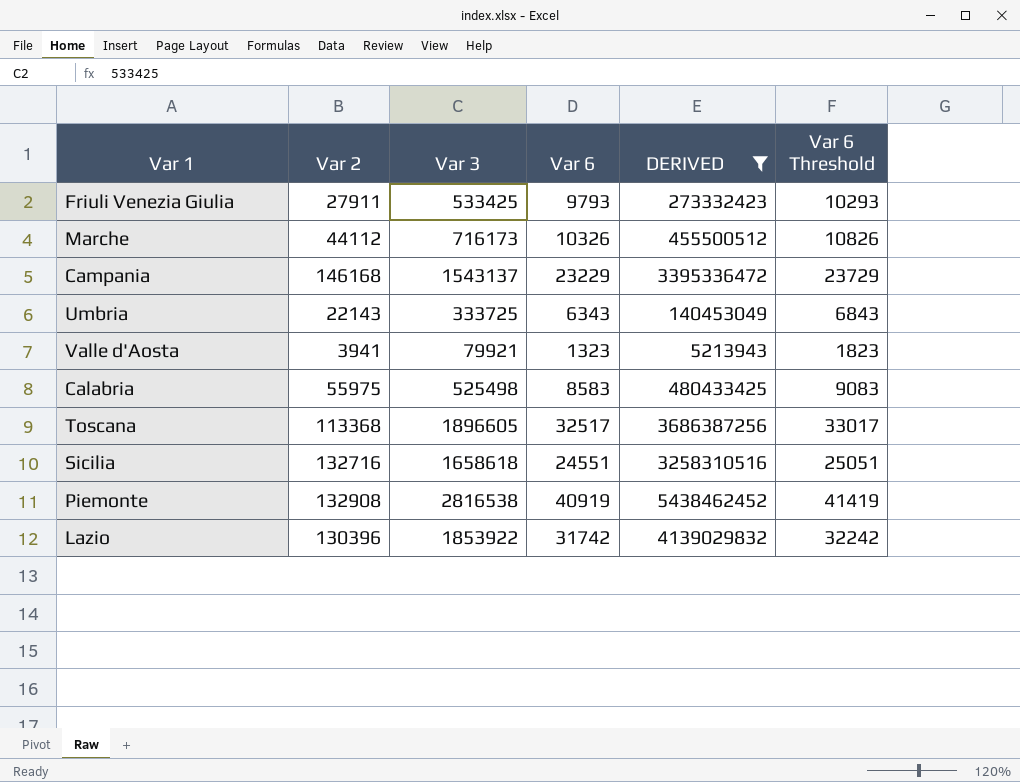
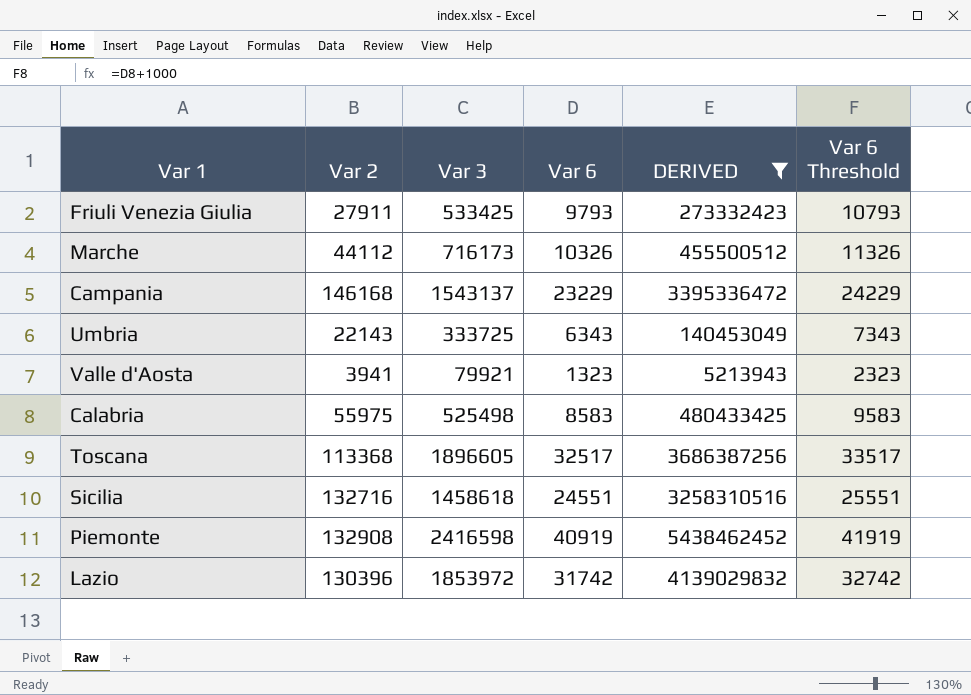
column Var 6 Threshold | formula: [Var 6] + 500 -> [Var 6] + 1000
Sicilia | Var 3: 1658618 -> 1458618
Piemonte | Var 3: 2816538 -> 2416598
Lazio | Var 3: 1853922 -> 1853972

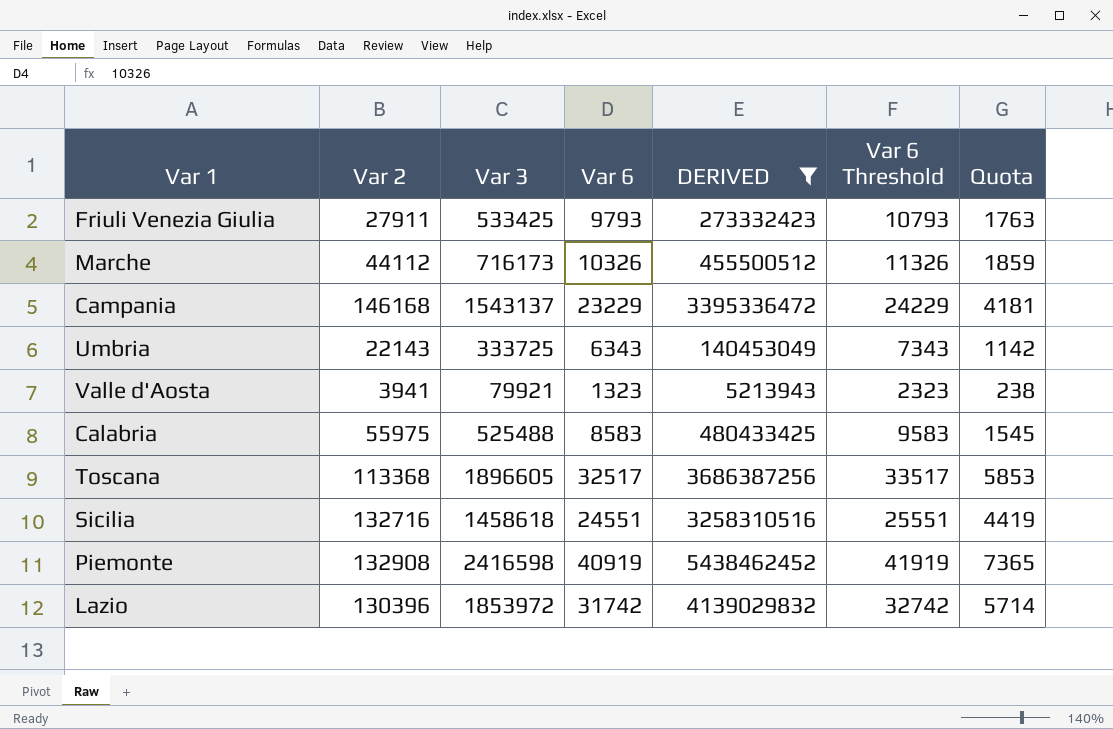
column Quota | formula: none -> [Var 6] * 0.18
Calabria | Var 3: 525498 -> 525488

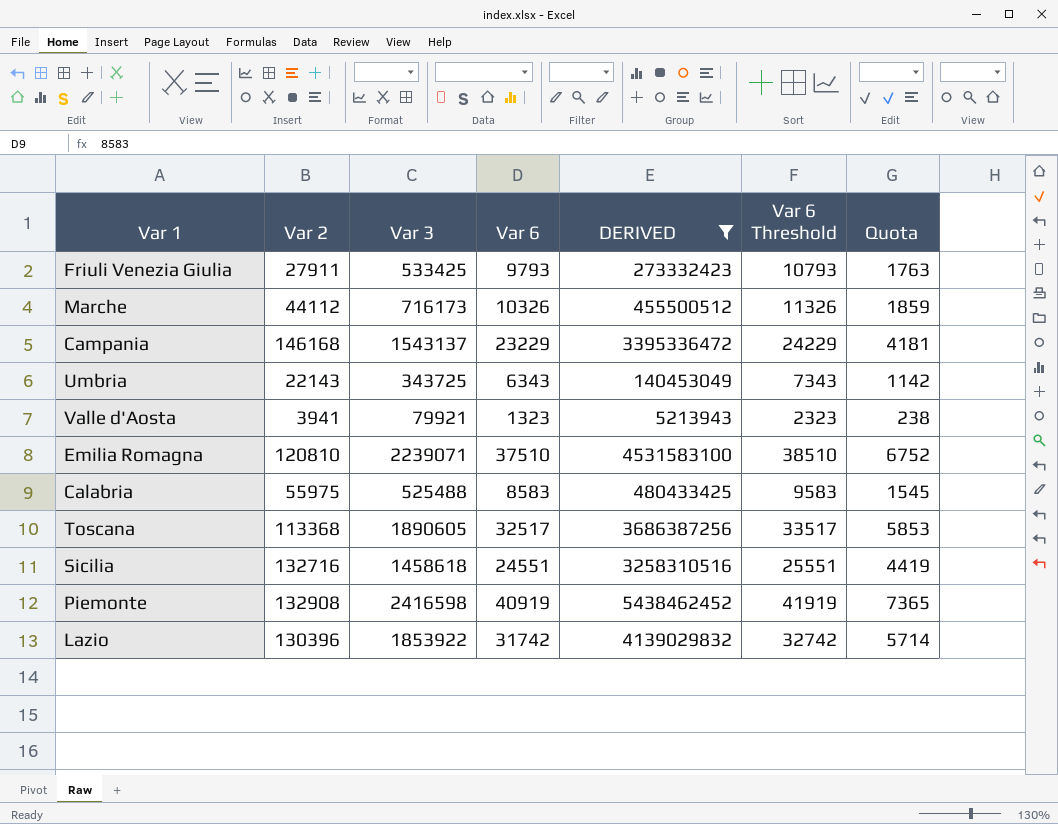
Umbria | Var 3: 333725 -> 343725
row Emilia Romagna: none -> 120810 | 2239071 | 37510 | 4531583100 | 38510 | 6752
Toscana | Var 3: 1896605 -> 1890605
Lazio | Var 3: 1853972 -> 1853922

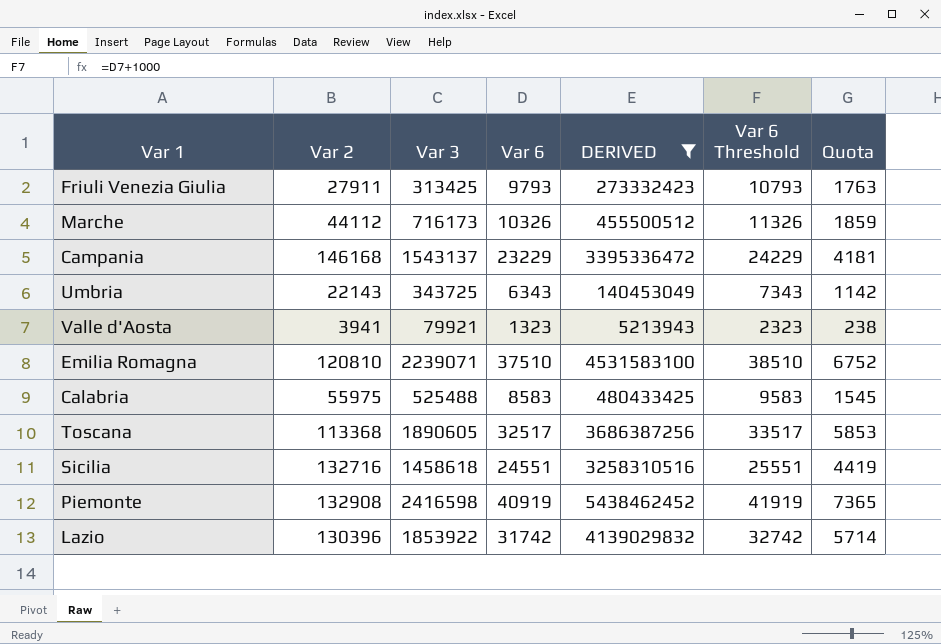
Friuli Venezia Giulia | Var 3: 533425 -> 313425

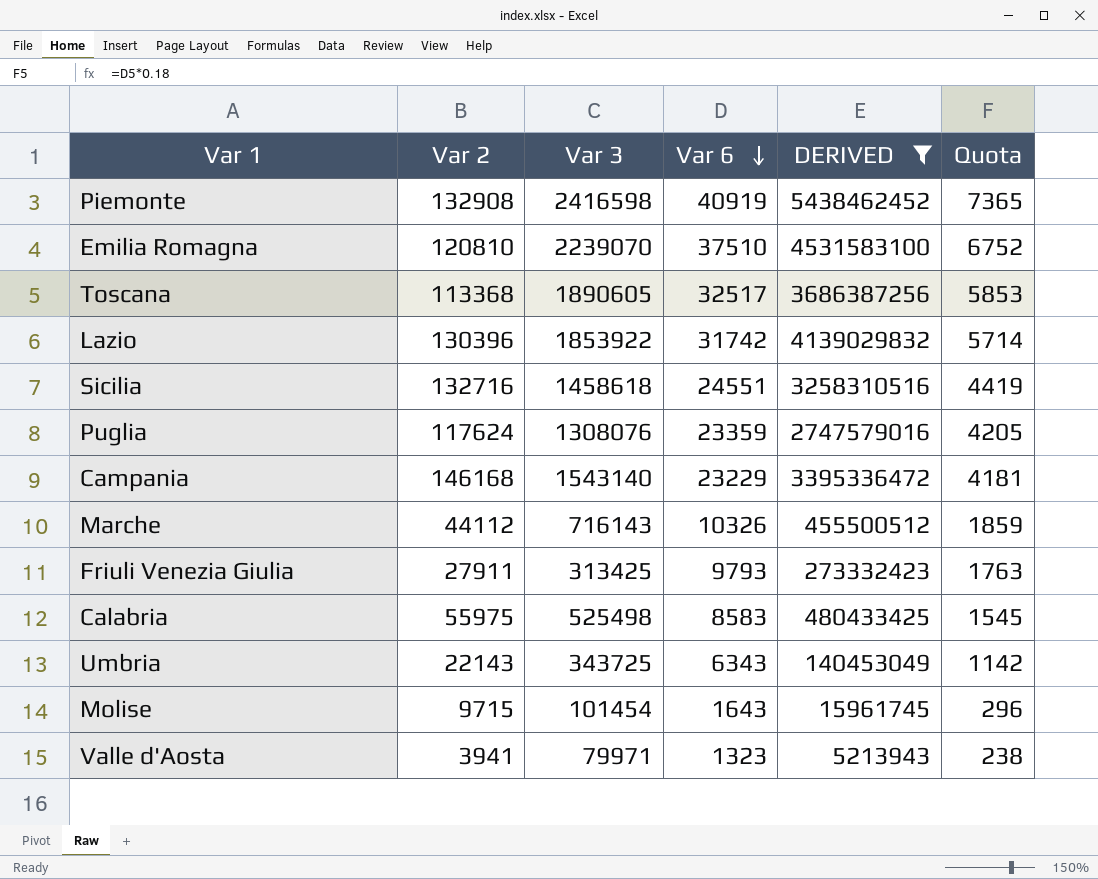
row order: none -> Var 6 descending
column Var 6 Threshold | formula: [Var 6] + 1000 -> none
Emilia Romagna | Var 3: 2239071 -> 2239070
row Puglia: none -> 117624 | 1308076 | 23359 | 2747579016 | 4205
Campania | Var 3: 1543137 -> 1543140
Marche | Var 3: 716173 -> 716143
Calabria | Var 3: 525488 -> 525498
row Molise: none -> 9715 | 101454 | 1643 | 15961745 | 296
Valle d'Aosta | Var 3: 79921 -> 79971

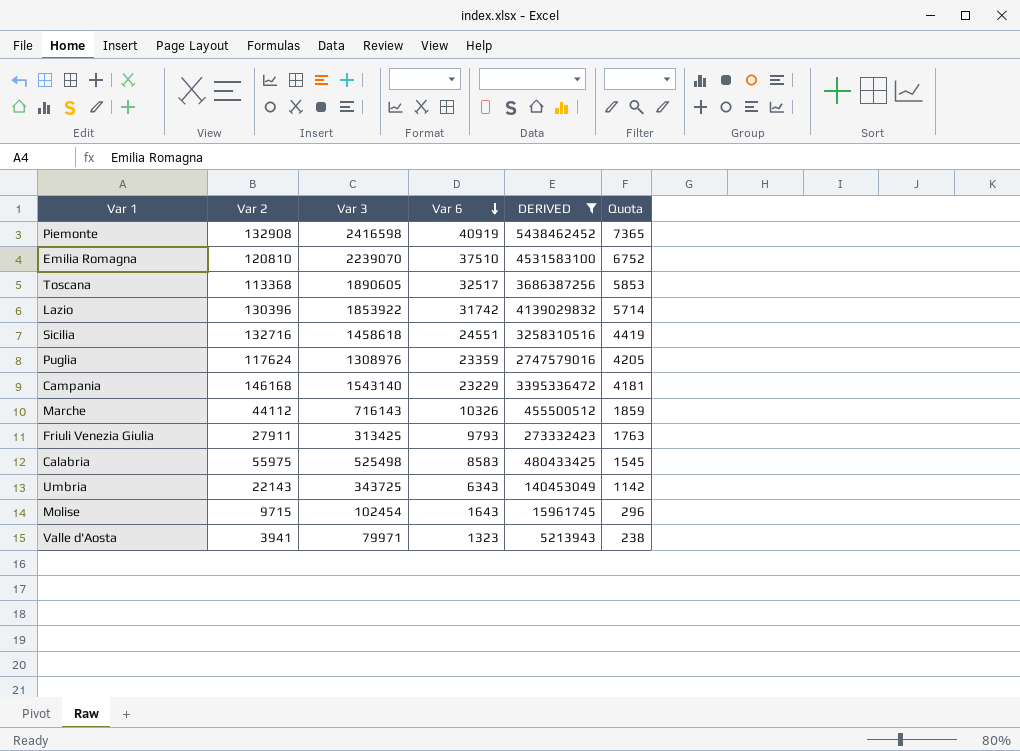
Puglia | Var 3: 1308076 -> 1308976
Molise | Var 3: 101454 -> 102454

